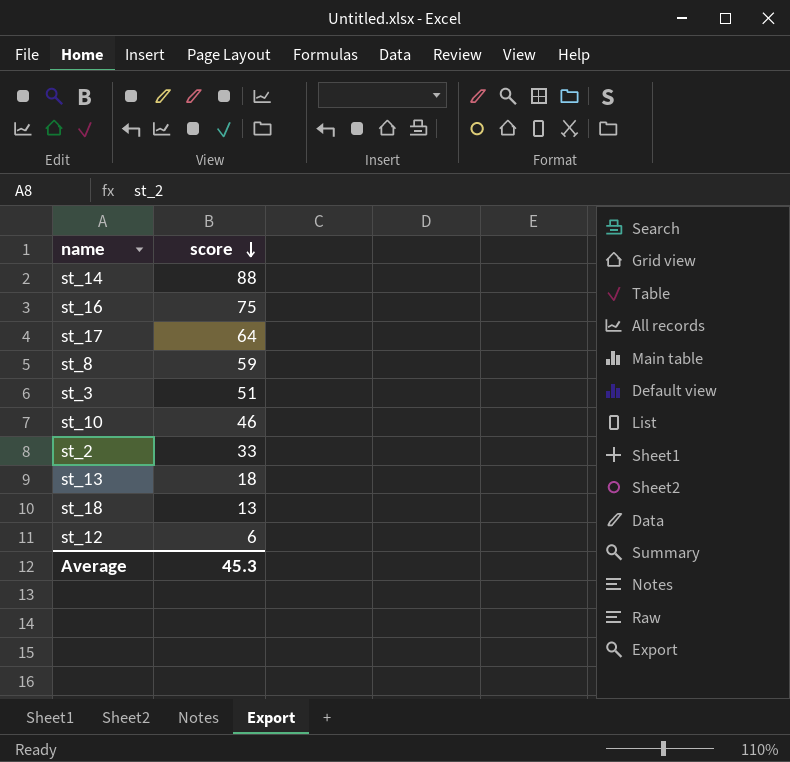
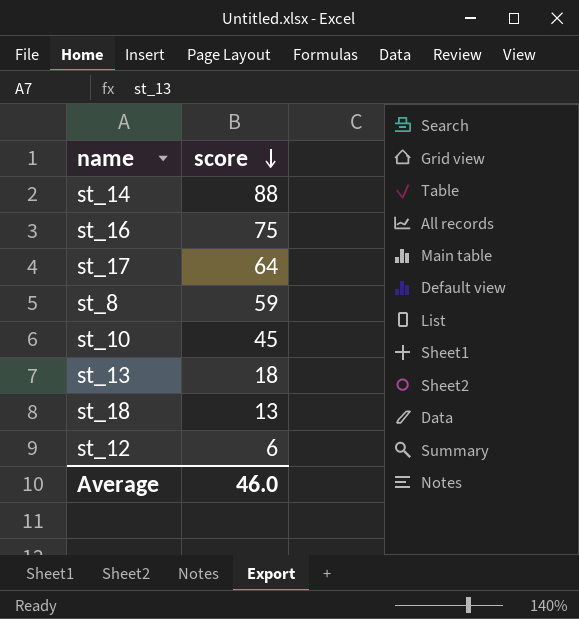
row st_3: 51 -> none
row st_2: 33 -> none
st_10 | score: 46 -> 45
Average | score: 45.3 -> 46.0

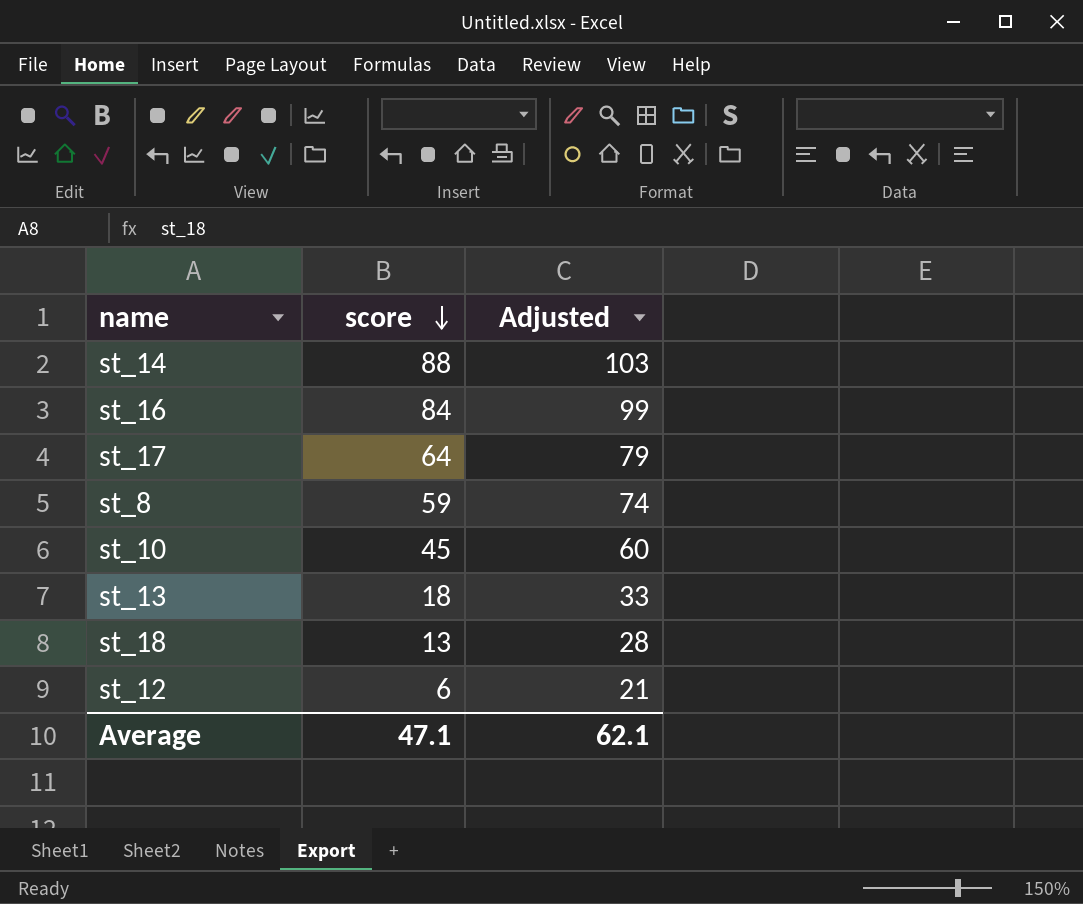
column Adjusted | formula: none -> [score] + 15
st_16 | score: 75 -> 84
Average | score: 46.0 -> 47.1

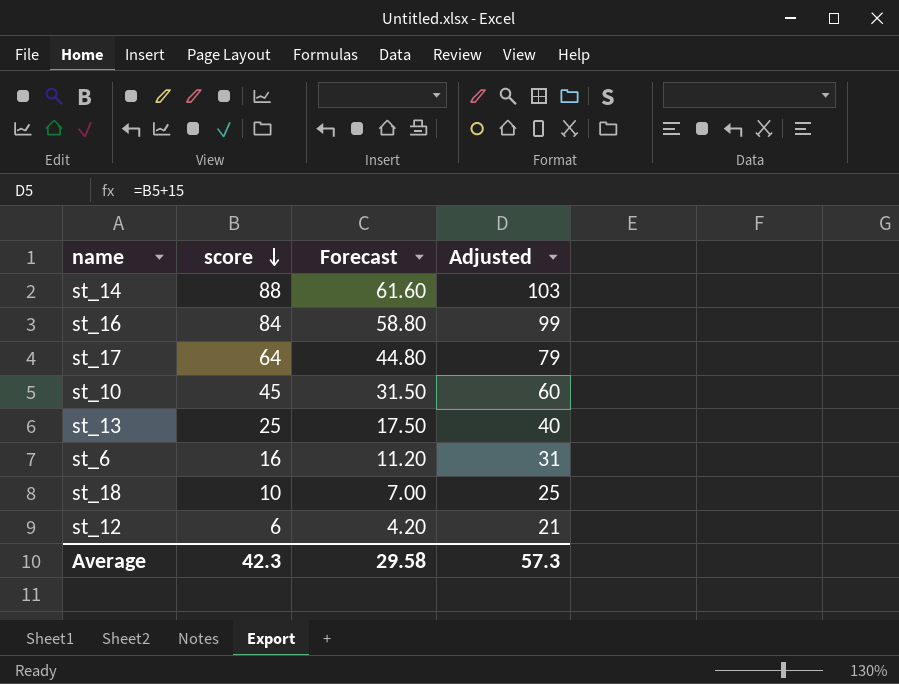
column Forecast | formula: none -> [score] * 0.7
row st_8: 59 | 74 -> none
st_13 | score: 18 -> 25
st_13 | Adjusted: 33 -> 40
row st_6: none -> 16 | 11.20 | 31
st_18 | score: 13 -> 10
st_18 | Adjusted: 28 -> 25
Average | score: 47.1 -> 42.3
Average | Adjusted: 62.1 -> 57.3

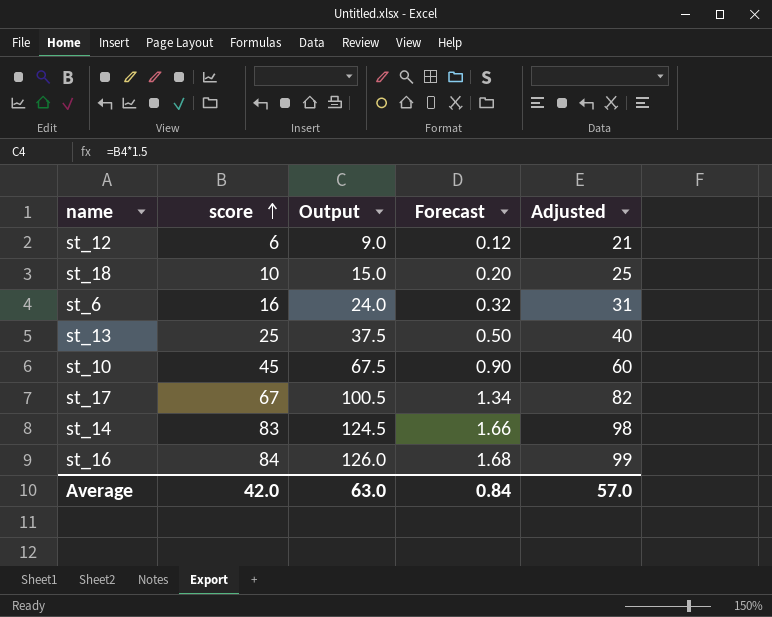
row order: score descending -> score ascending
column Output | formula: none -> [score] * 1.5
column Forecast | formula: [score] * 0.7 -> [score] * 0.02
st_17 | score: 64 -> 67
st_17 | Adjusted: 79 -> 82
st_14 | score: 88 -> 83
st_14 | Adjusted: 103 -> 98
Average | score: 42.3 -> 42.0
Average | Forecast: 29.58 -> 0.84
Average | Adjusted: 57.3 -> 57.0

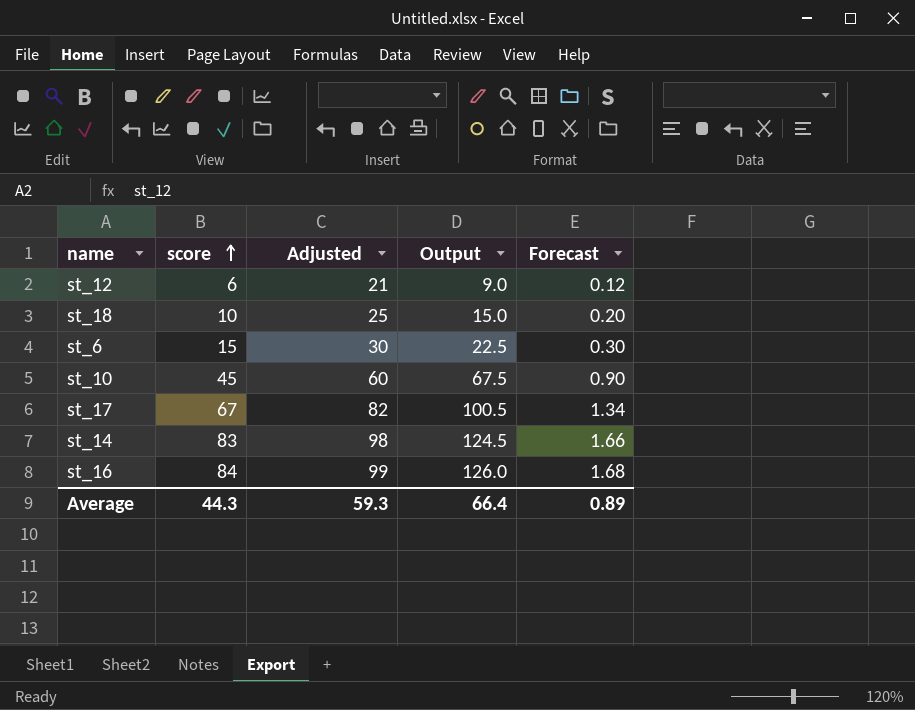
column Adjusted | position: 5 -> 3
row st_13: 25 | 37.5 | 0.50 | 40 -> none
st_6 | score: 16 -> 15
st_6 | Adjusted: 31 -> 30
st_6 | Output: 24.0 -> 22.5
st_6 | Forecast: 0.32 -> 0.30
Average | score: 42.0 -> 44.3
Average | Adjusted: 57.0 -> 59.3
Average | Output: 63.0 -> 66.4
Average | Forecast: 0.84 -> 0.89

